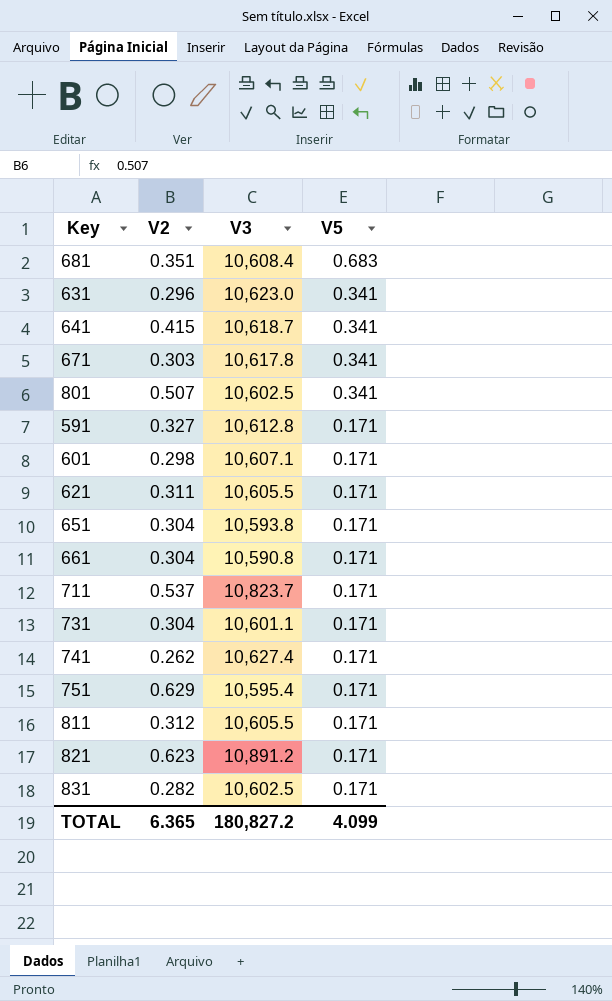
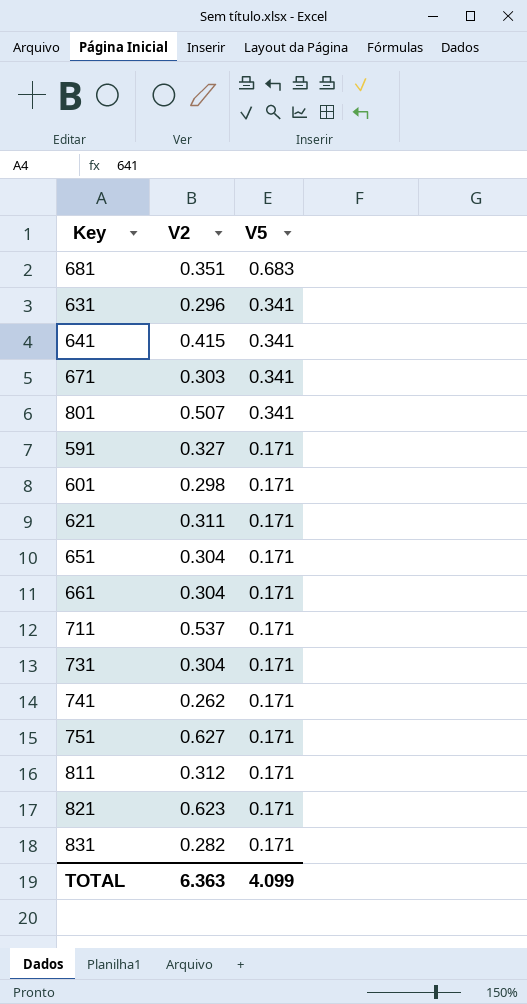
column V3 | position: 3 -> none
751 | V2: 0.629 -> 0.627
TOTAL | V2: 6.365 -> 6.363

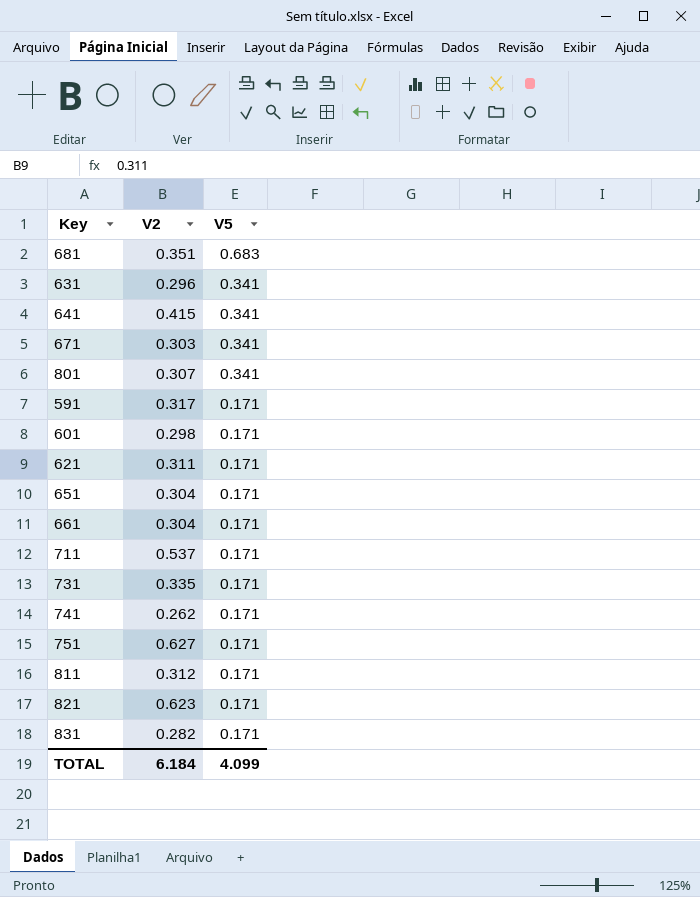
801 | V2: 0.507 -> 0.307
591 | V2: 0.327 -> 0.317
731 | V2: 0.304 -> 0.335
TOTAL | V2: 6.363 -> 6.184

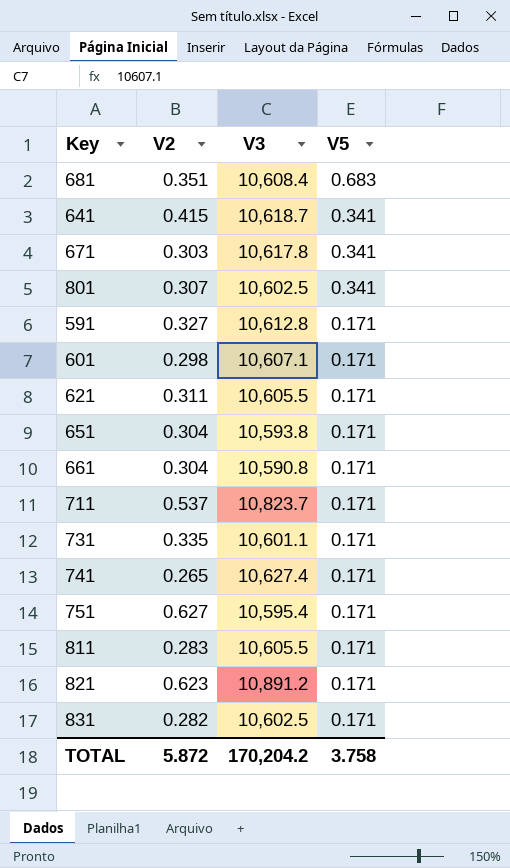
column V3 | position: none -> 3
row 631: 0.296 | 0.341 -> none
591 | V2: 0.317 -> 0.327
741 | V2: 0.262 -> 0.265
811 | V2: 0.312 -> 0.283
TOTAL | V2: 6.184 -> 5.872
TOTAL | V5: 4.099 -> 3.758

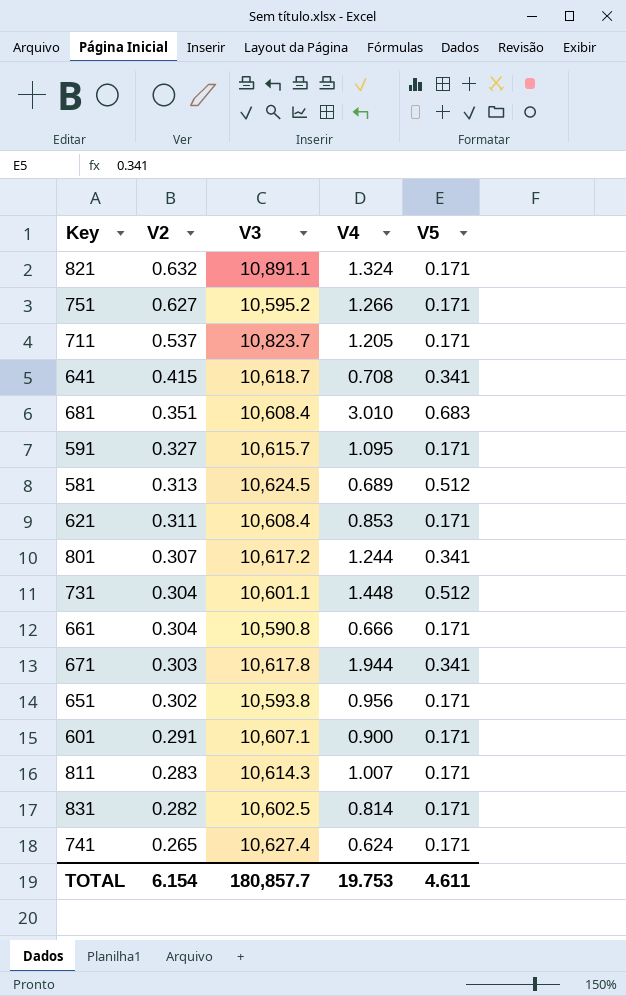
row order: V5 descending -> V2 descending
column V4 | position: none -> 4
821 | V2: 0.623 -> 0.632
821 | V3: 10,891.2 -> 10,891.1
751 | V3: 10,595.4 -> 10,595.2
591 | V3: 10,612.8 -> 10,615.7
row 581: none -> 0.313 | 10,624.5 | 0.689 | 0.512
621 | V3: 10,605.5 -> 10,608.4
801 | V3: 10,602.5 -> 10,617.2
731 | V2: 0.335 -> 0.304
731 | V5: 0.171 -> 0.512
651 | V2: 0.304 -> 0.302
601 | V2: 0.298 -> 0.291
811 | V3: 10,605.5 -> 10,614.3
TOTAL | V2: 5.872 -> 6.154
TOTAL | V3: 170,204.2 -> 180,857.7
TOTAL | V5: 3.758 -> 4.611

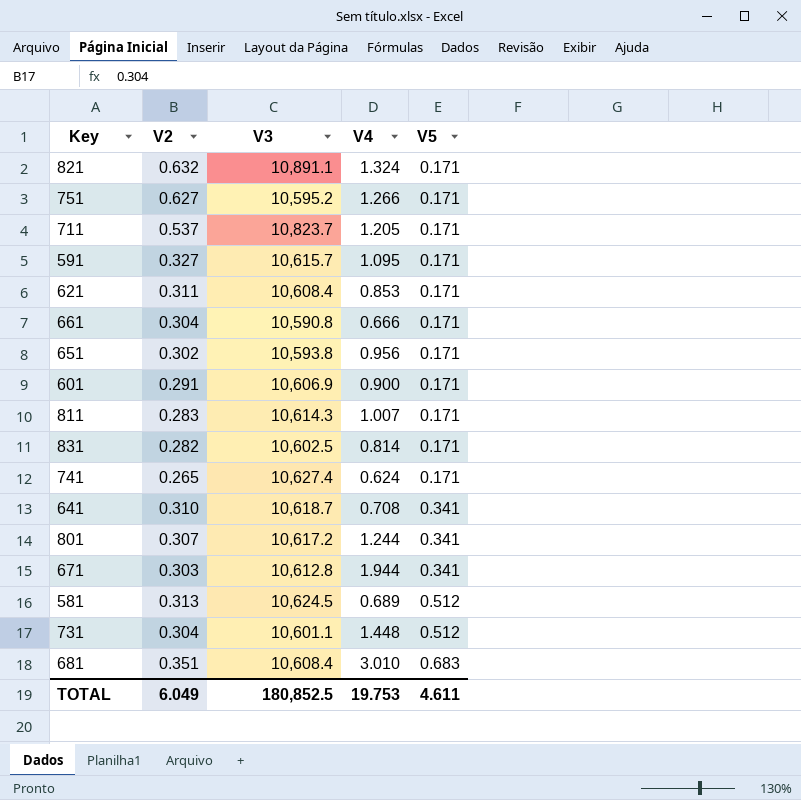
row order: V2 descending -> V5 ascending
601 | V3: 10,607.1 -> 10,606.9
641 | V2: 0.415 -> 0.310
671 | V3: 10,617.8 -> 10,612.8
TOTAL | V2: 6.154 -> 6.049
TOTAL | V3: 180,857.7 -> 180,852.5

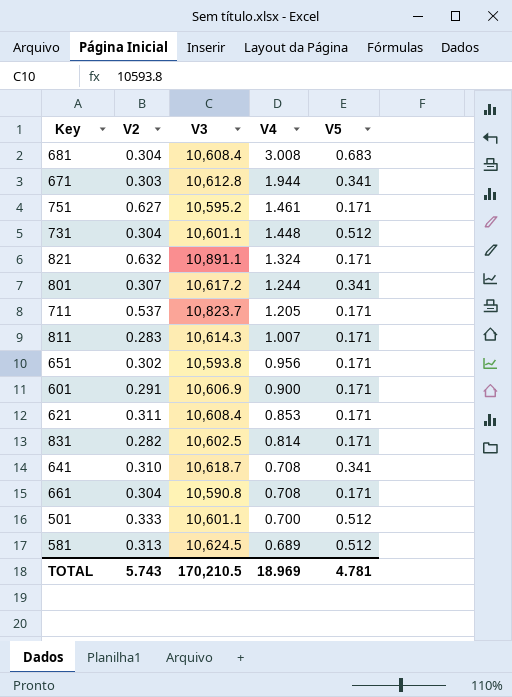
row order: V5 ascending -> V4 descending
row 591: 0.327 | 10,615.7 | 1.095 | 0.171 -> none
row 741: 0.265 | 10,627.4 | 0.624 | 0.171 -> none
681 | V2: 0.351 -> 0.304
681 | V4: 3.010 -> 3.008
751 | V4: 1.266 -> 1.461
661 | V4: 0.666 -> 0.708
row 501: none -> 0.333 | 10,601.1 | 0.700 | 0.512
TOTAL | V2: 6.049 -> 5.743
TOTAL | V3: 180,852.5 -> 170,210.5
TOTAL | V4: 19.753 -> 18.969
TOTAL | V5: 4.611 -> 4.781

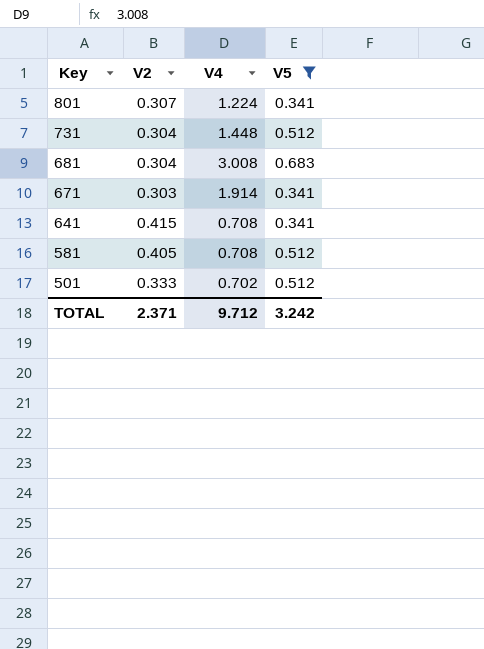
filter: none -> V5 != 0.171
row order: V4 descending -> Key descending
column V3 | position: 3 -> none
801 | V4: 1.244 -> 1.224
671 | V4: 1.944 -> 1.914
641 | V2: 0.310 -> 0.415
581 | V2: 0.313 -> 0.405
581 | V4: 0.689 -> 0.708
501 | V4: 0.700 -> 0.702
TOTAL | V2: 5.743 -> 2.371
TOTAL | V4: 18.969 -> 9.712
TOTAL | V5: 4.781 -> 3.242

